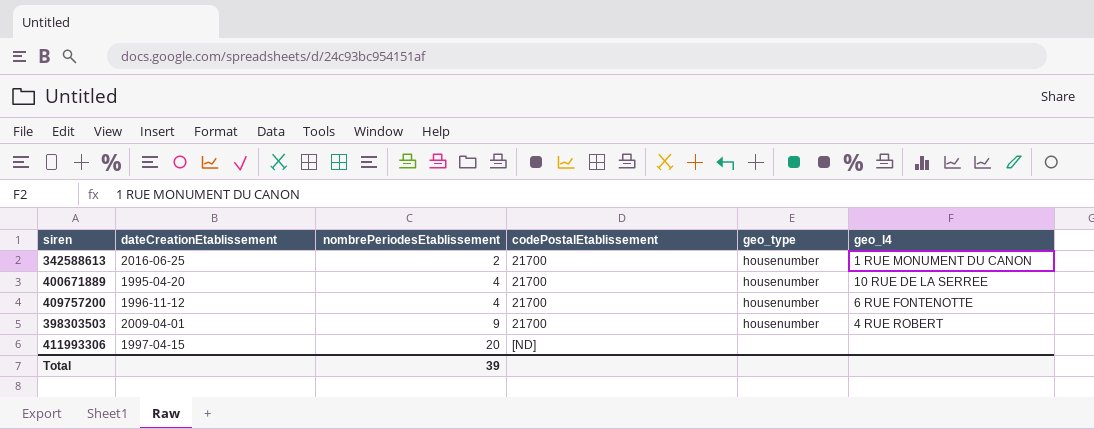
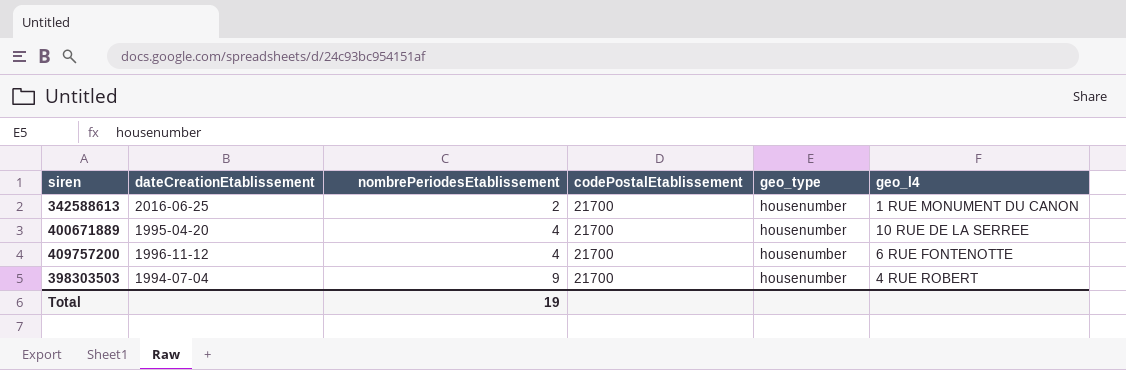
row 411993306: 1997-04-15 | 20 | [ND] | none | none -> none
398303503 | dateCreationEtablissement: 2009-04-01 -> 1994-07-04
Total | nombrePeriodesEtablissement: 39 -> 19

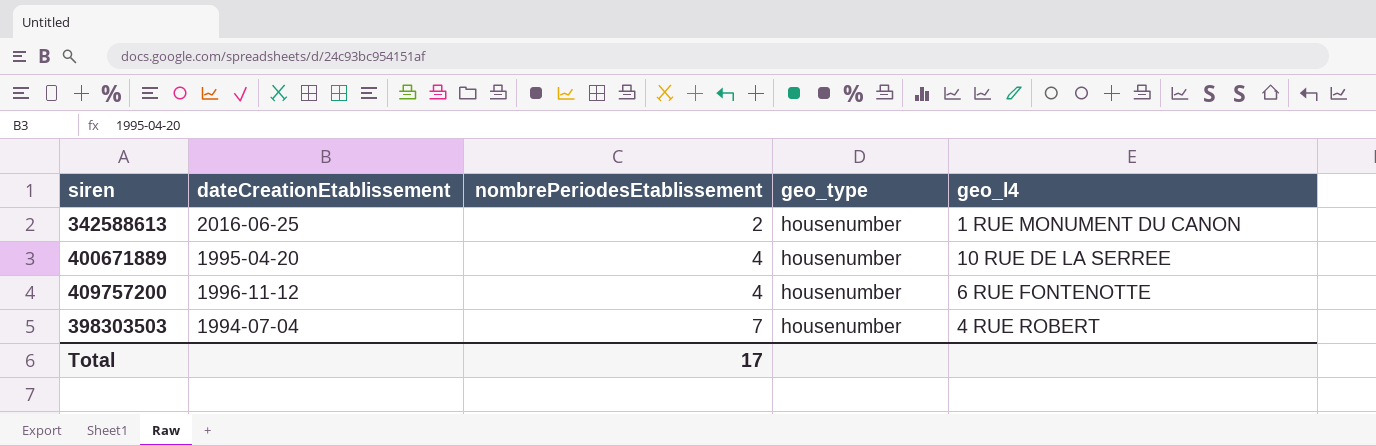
column codePostalEtablissement | position: 4 -> none
398303503 | nombrePeriodesEtablissement: 9 -> 7
Total | nombrePeriodesEtablissement: 19 -> 17

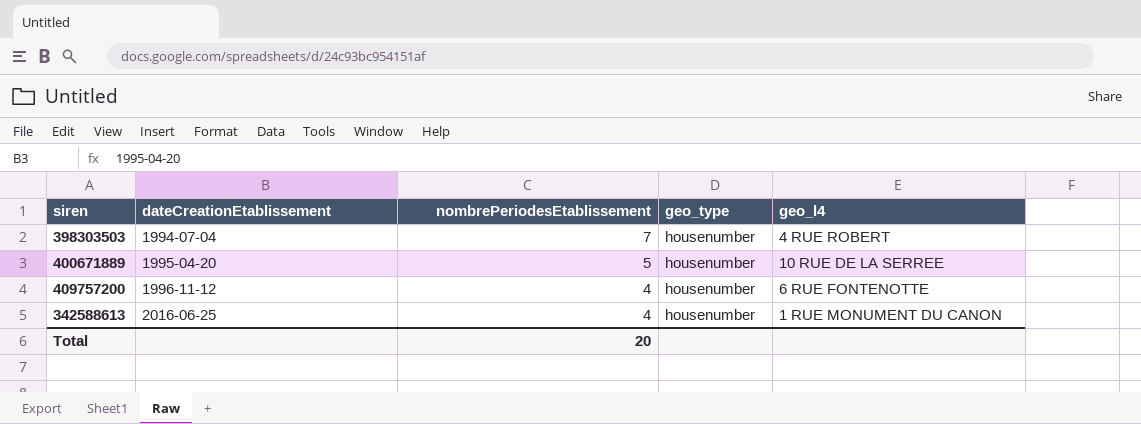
row order: nombrePeriodesEtablissement ascending -> dateCreationEtablissement ascending
400671889 | nombrePeriodesEtablissement: 4 -> 5
342588613 | nombrePeriodesEtablissement: 2 -> 4
Total | nombrePeriodesEtablissement: 17 -> 20

